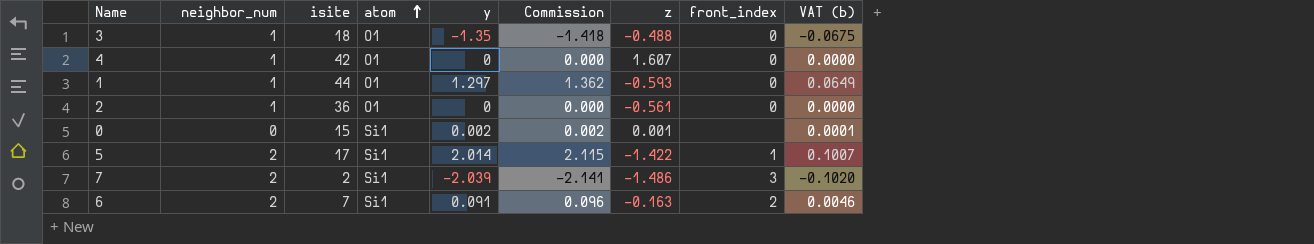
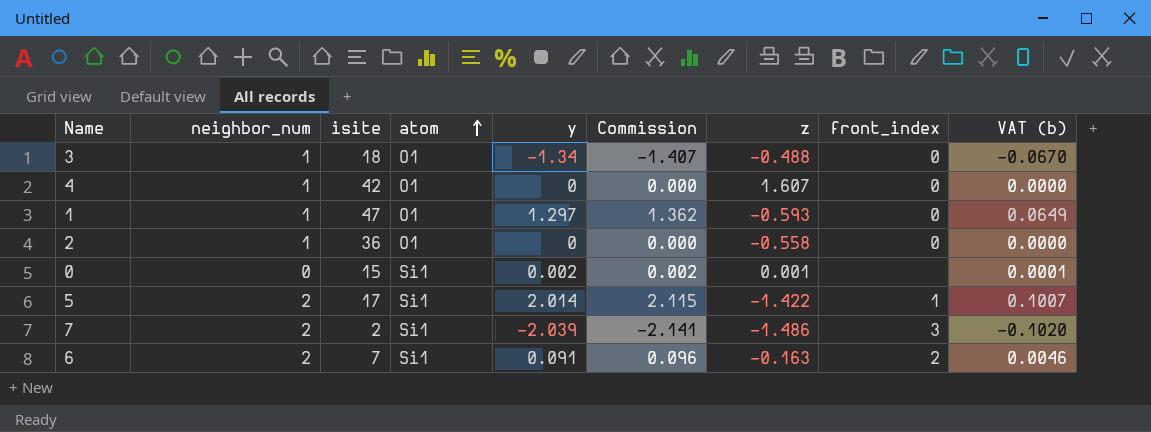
3 | y: -1.35 -> -1.34
3 | Commission: -1.418 -> -1.407
3 | VAT (b): -0.0675 -> -0.0670
1 | isite: 44 -> 47
2 | z: -0.561 -> -0.558

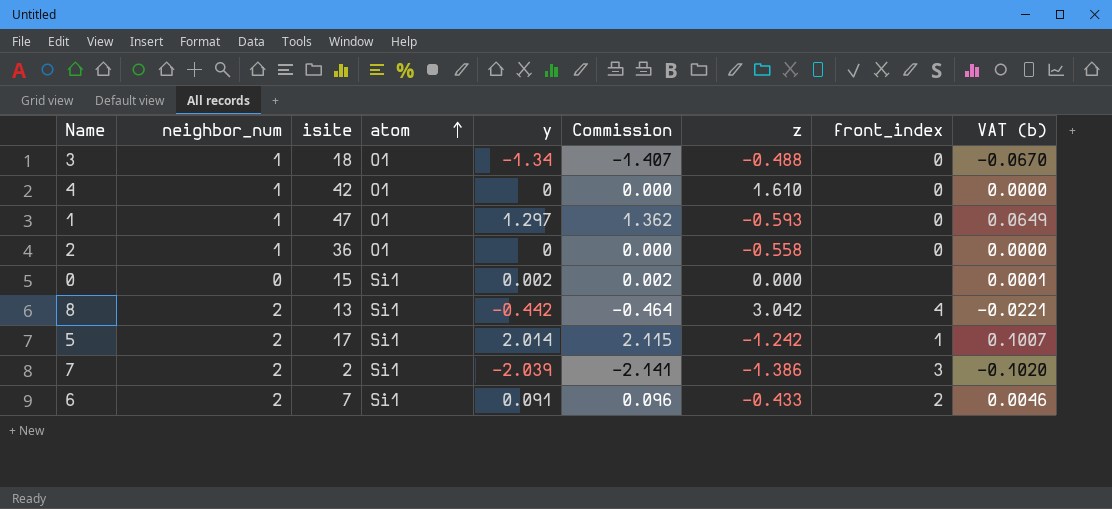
4 | z: 1.607 -> 1.610
0 | z: 0.001 -> 0.000
row 8: none -> 2 | 13 | Si1 | -0.442 | -0.464 | 3.042 | 4 | -0.0221
5 | z: -1.422 -> -1.242
7 | z: -1.486 -> -1.386
6 | z: -0.163 -> -0.433

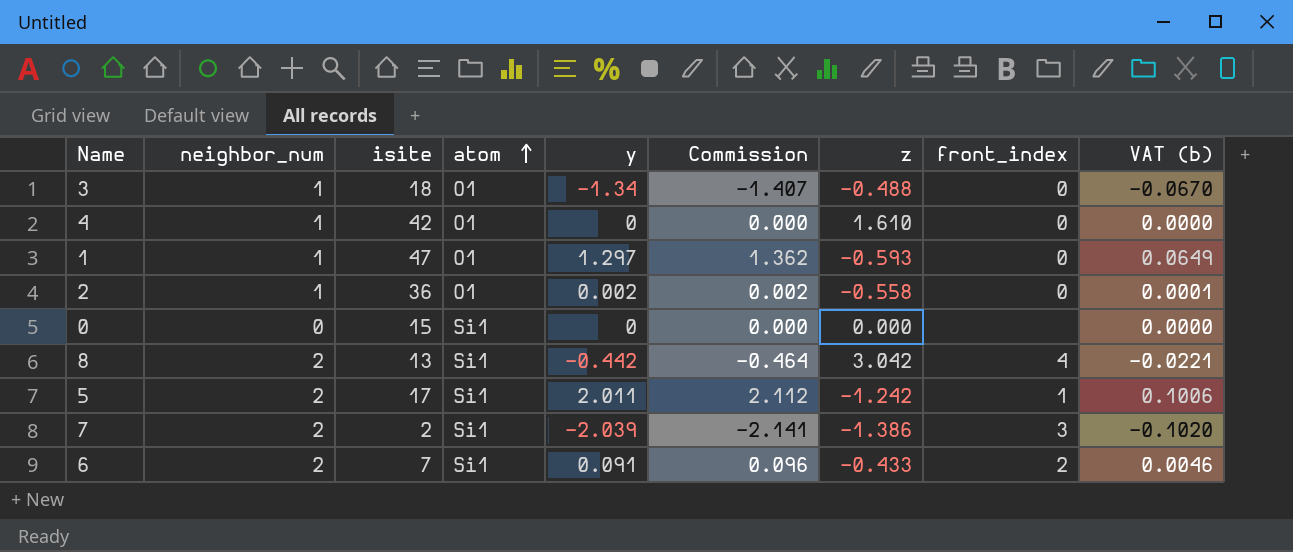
2 | y: 0 -> 0.002
2 | Commission: 0.000 -> 0.002
2 | VAT (b): 0.0000 -> 0.0001
0 | y: 0.002 -> 0
0 | Commission: 0.002 -> 0.000
0 | VAT (b): 0.0001 -> 0.0000
5 | y: 2.014 -> 2.011
5 | Commission: 2.115 -> 2.112
5 | VAT (b): 0.1007 -> 0.1006

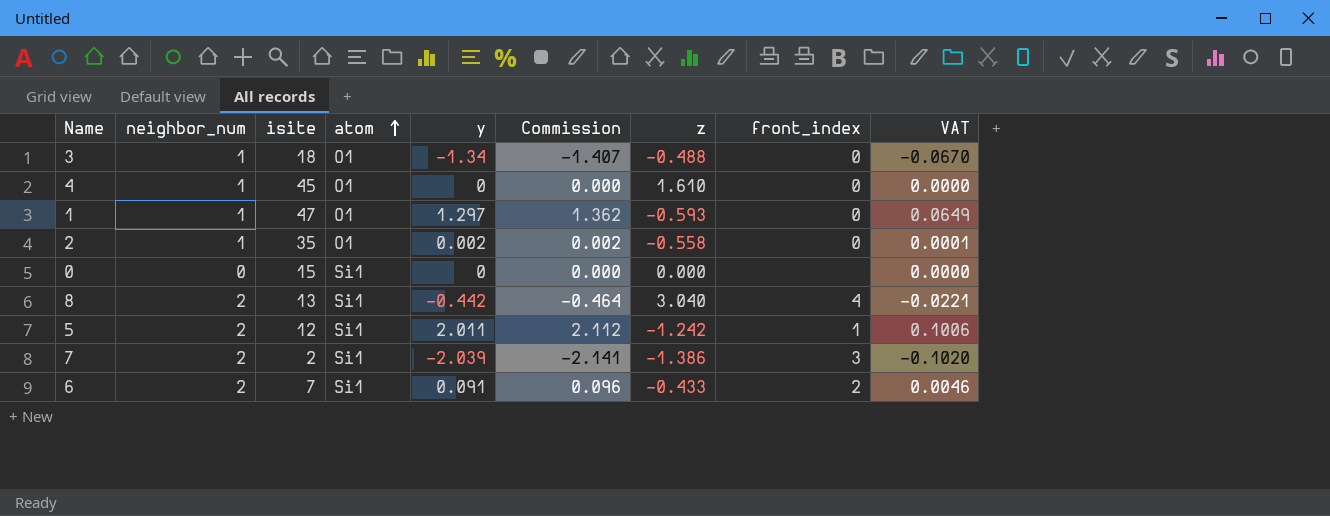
column name: VAT (b) -> VAT
4 | isite: 42 -> 45
2 | isite: 36 -> 35
8 | z: 3.042 -> 3.040
5 | isite: 17 -> 12

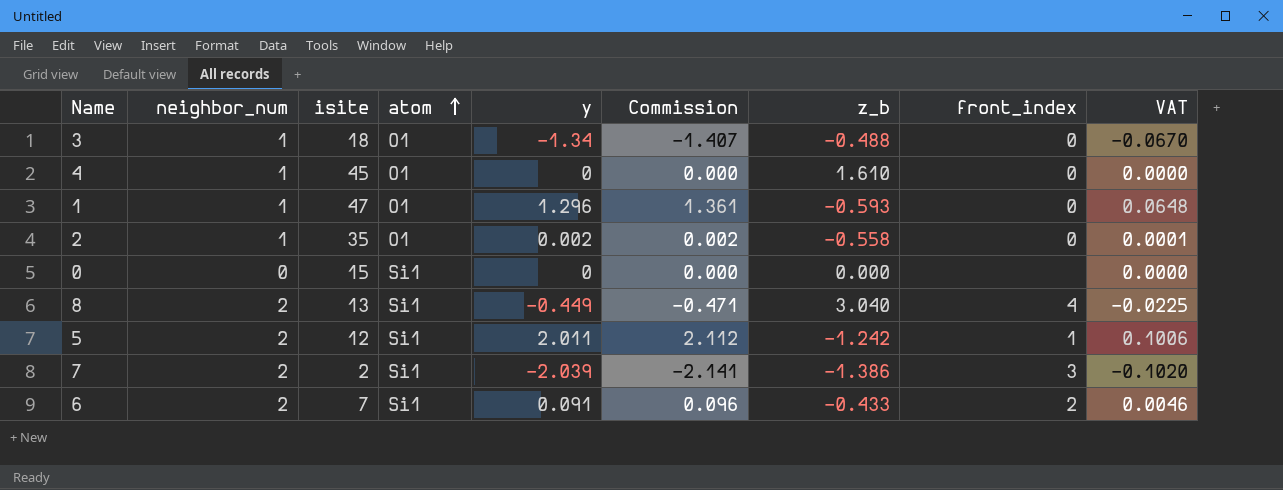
column name: z -> z_b
1 | y: 1.297 -> 1.296
1 | Commission: 1.362 -> 1.361
1 | VAT: 0.0649 -> 0.0648
8 | y: -0.442 -> -0.449
8 | Commission: -0.464 -> -0.471
8 | VAT: -0.0221 -> -0.0225

